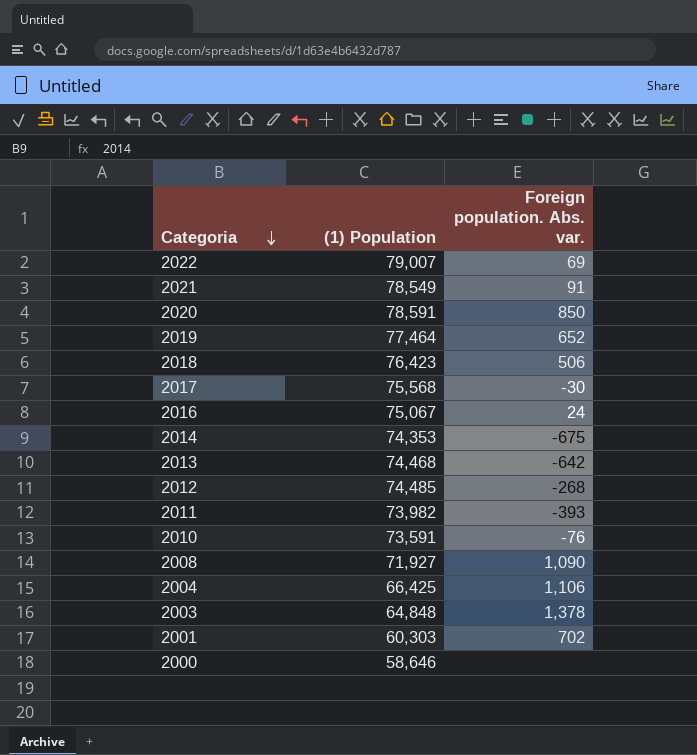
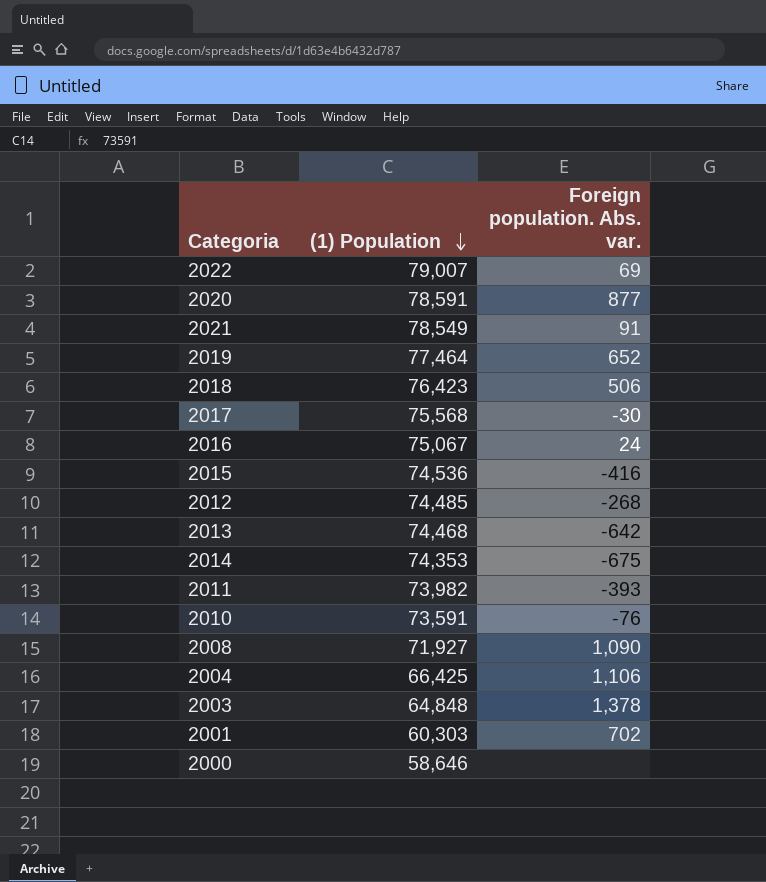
row order: Categoria descending -> (1) Population descending
2020 | Foreign population. Abs. var.: 850 -> 877
row 2015: none -> 74,536 | -416

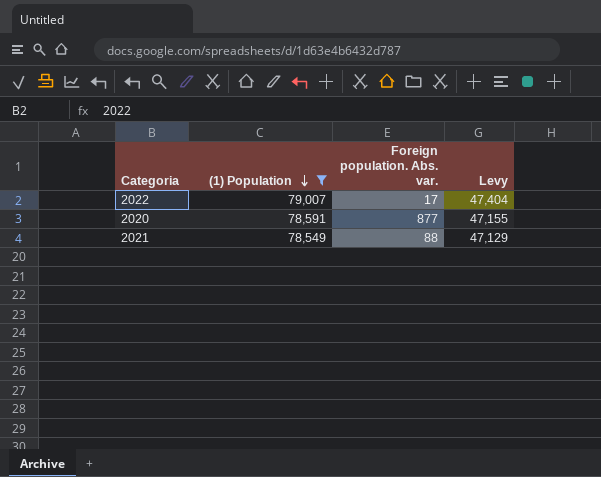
filter: none -> (1) Population >= 78,549
column Levy | formula: none -> [(1) Population] * 0.6
2022 | Foreign population. Abs. var.: 69 -> 17
2021 | Foreign population. Abs. var.: 91 -> 88

